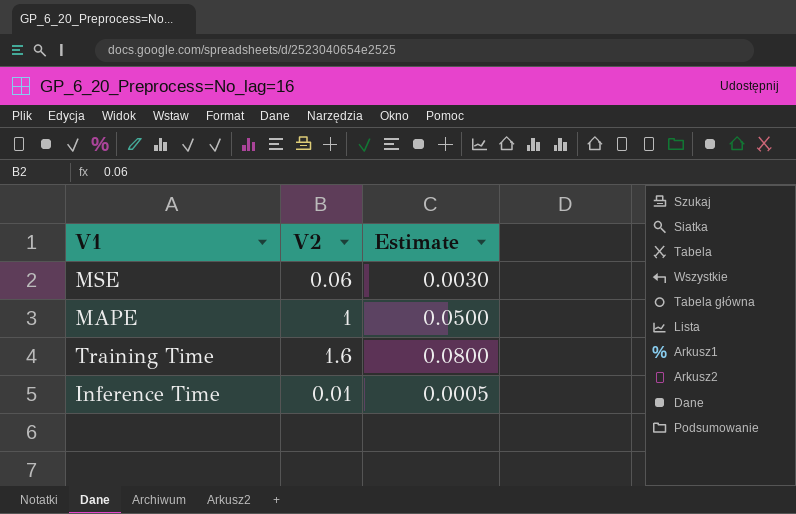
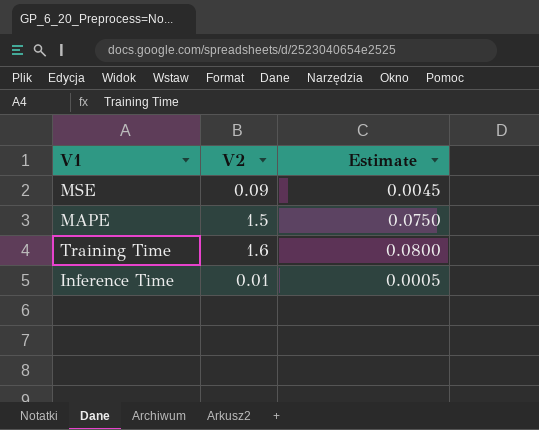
MSE | V2: 0.06 -> 0.09
MSE | Estimate: 0.0030 -> 0.0045
MAPE | V2: 1 -> 1.5
MAPE | Estimate: 0.0500 -> 0.0750

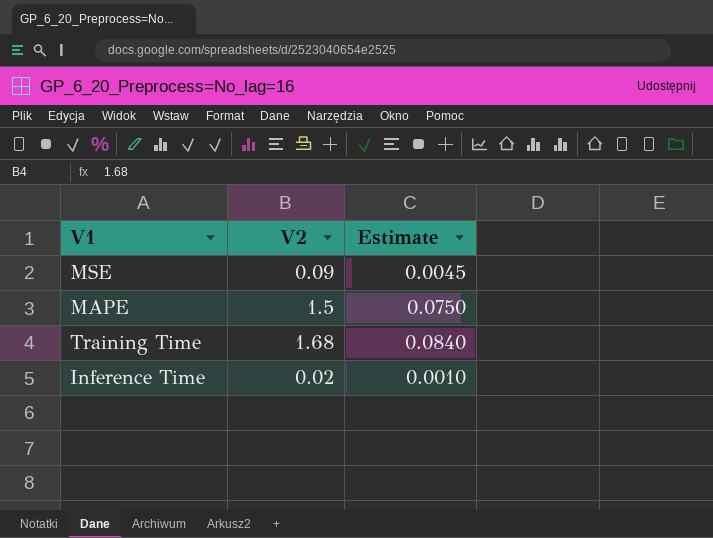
Training Time | V2: 1.6 -> 1.68
Training Time | Estimate: 0.0800 -> 0.0840
Inference Time | V2: 0.01 -> 0.02
Inference Time | Estimate: 0.0005 -> 0.0010

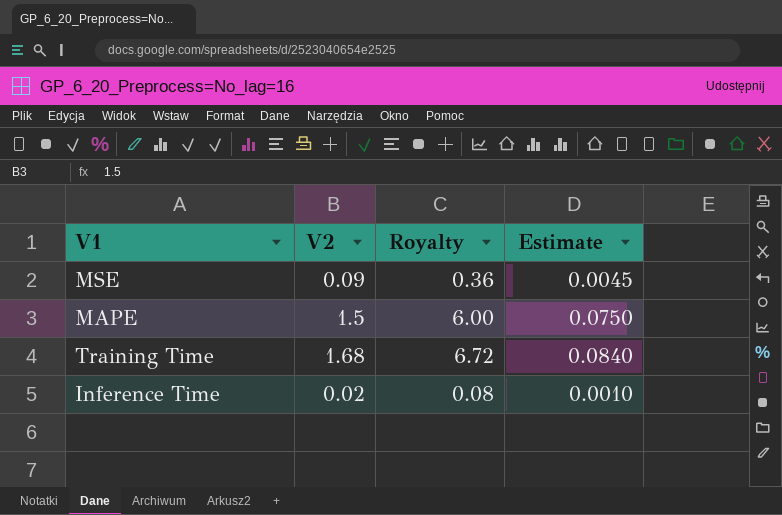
column Royalty | formula: none -> [V2] * 4

